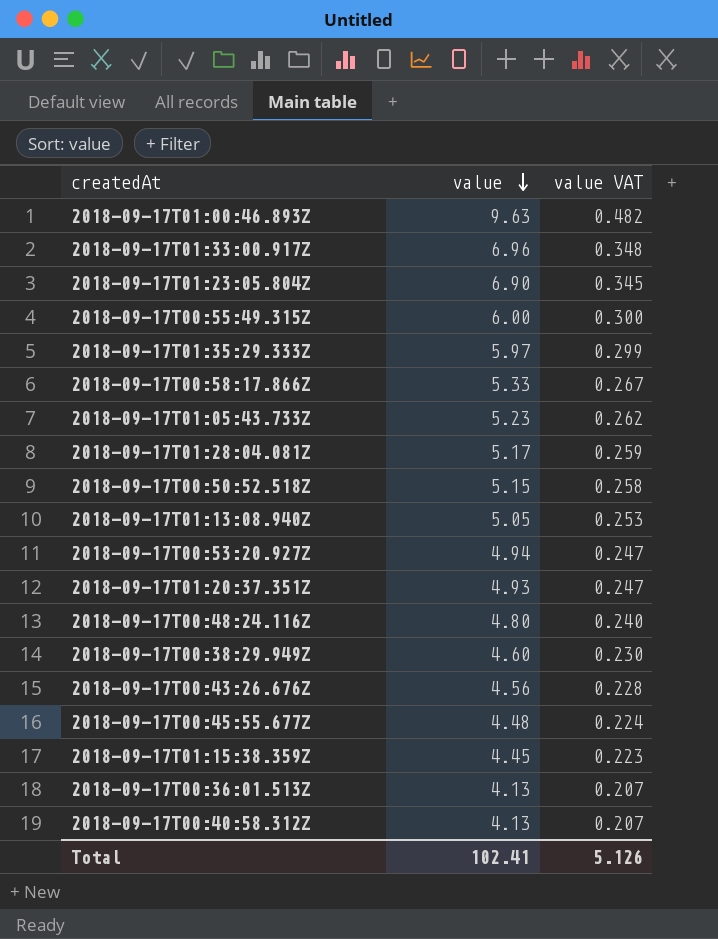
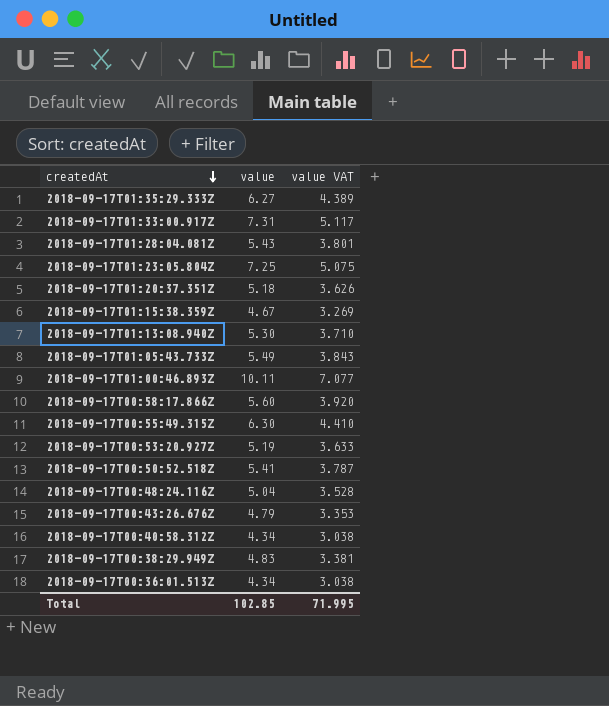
row order: value descending -> createdAt descending
column value VAT | formula: [value] * 0.05 -> [value] * 0.7
row 2018-09-17T00:45:55.677Z: 4.48 | 0.224 -> none
2018-09-17T01:35:29.333Z | value: 5.97 -> 6.27
2018-09-17T01:33:00.917Z | value: 6.96 -> 7.31
2018-09-17T01:28:04.081Z | value: 5.17 -> 5.43
2018-09-17T01:23:05.804Z | value: 6.90 -> 7.25
2018-09-17T01:20:37.351Z | value: 4.93 -> 5.18
2018-09-17T01:15:38.359Z | value: 4.45 -> 4.67
2018-09-17T01:13:08.940Z | value: 5.05 -> 5.30
2018-09-17T01:05:43.733Z | value: 5.23 -> 5.49
2018-09-17T01:00:46.893Z | value: 9.63 -> 10.11
2018-09-17T00:58:17.866Z | value: 5.33 -> 5.60
2018-09-17T00:55:49.315Z | value: 6.00 -> 6.30
2018-09-17T00:53:20.927Z | value: 4.94 -> 5.19
2018-09-17T00:50:52.518Z | value: 5.15 -> 5.41
2018-09-17T00:48:24.116Z | value: 4.80 -> 5.04
2018-09-17T00:43:26.676Z | value: 4.56 -> 4.79
2018-09-17T00:40:58.312Z | value: 4.13 -> 4.34
2018-09-17T00:38:29.949Z | value: 4.60 -> 4.83
2018-09-17T00:36:01.513Z | value: 4.13 -> 4.34
Total | value: 102.41 -> 102.85
Total | value VAT: 5.126 -> 71.995

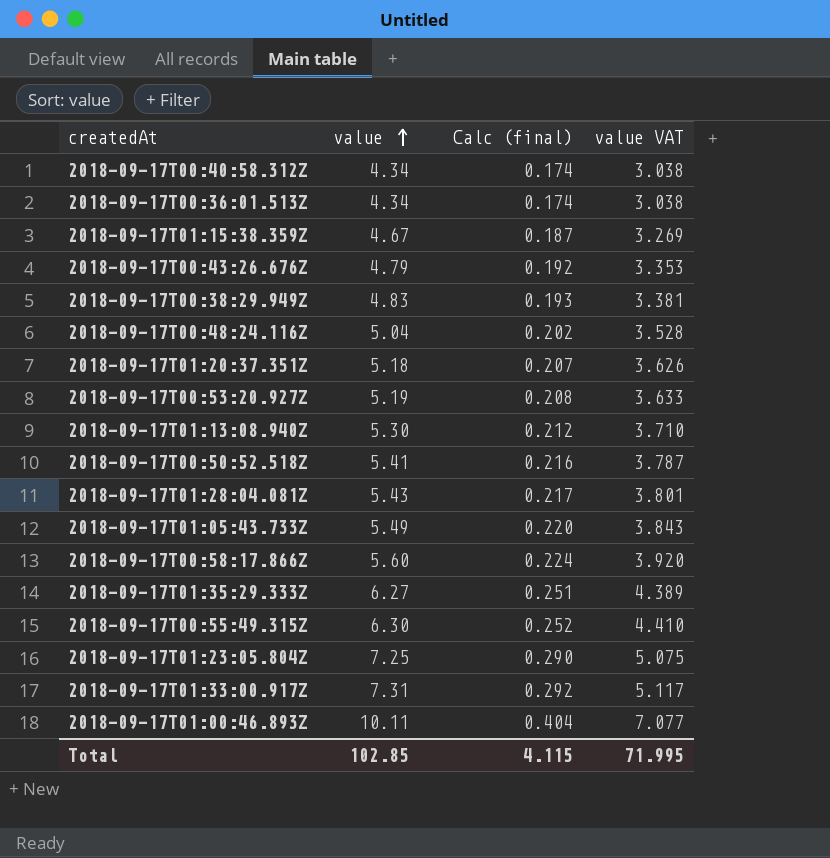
row order: createdAt descending -> value ascending
column Calc (final) | formula: none -> [value] * 0.04

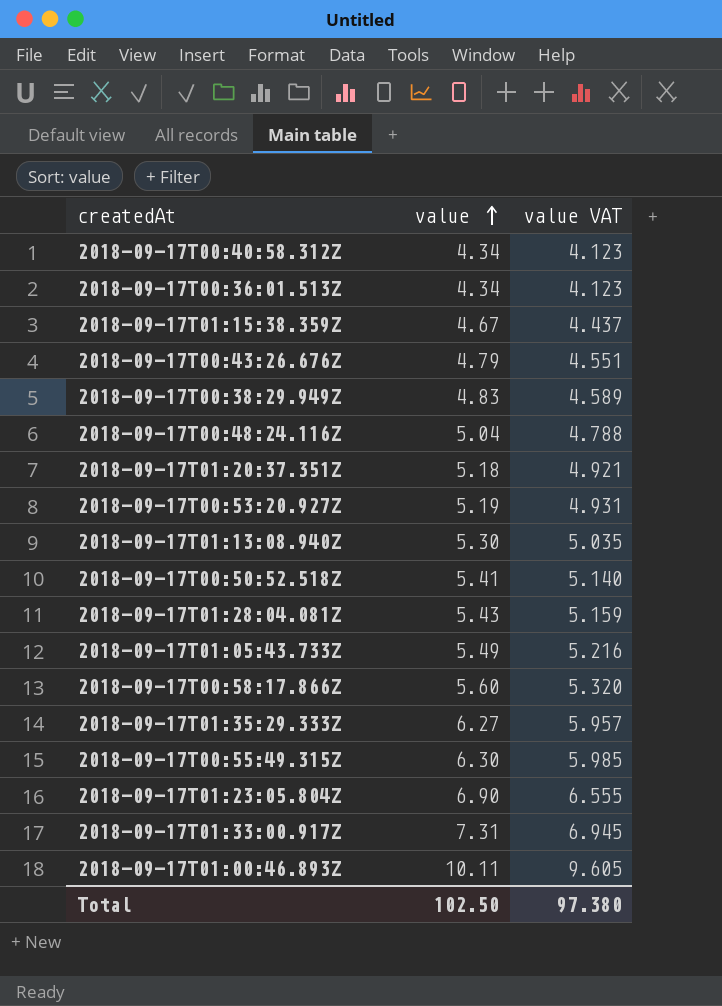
column Calc (final) | formula: [value] * 0.04 -> none
column value VAT | formula: [value] * 0.7 -> [value] * 0.95
2018-09-17T01:23:05.804Z | value: 7.25 -> 6.90
Total | value: 102.85 -> 102.50
Total | value VAT: 71.995 -> 97.380

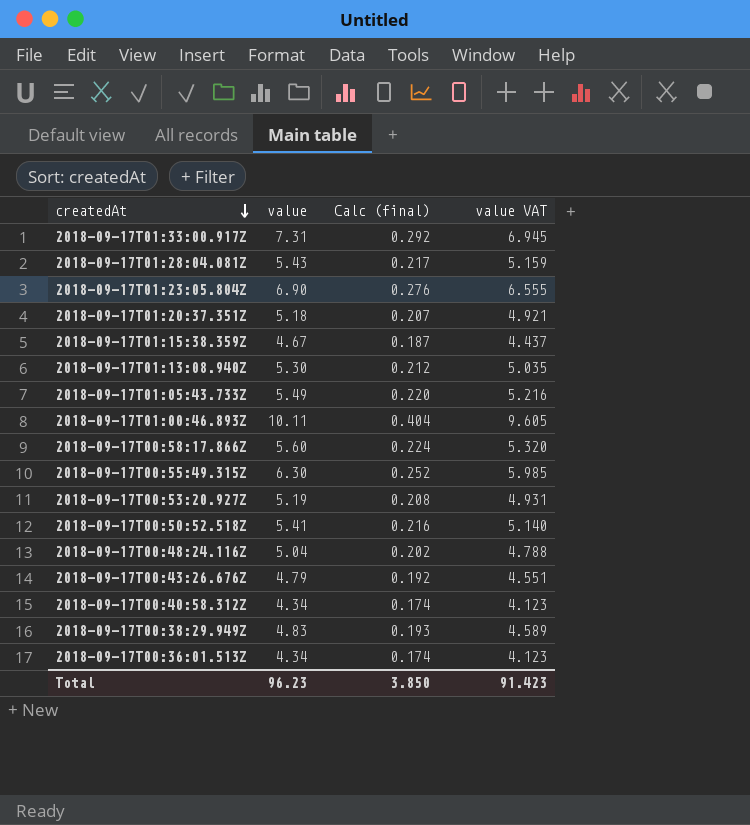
row order: value ascending -> createdAt descending
column Calc (final) | formula: none -> [value] * 0.04
row 2018-09-17T01:35:29.333Z: 6.27 | 5.957 -> none
Total | value: 102.50 -> 96.23
Total | value VAT: 97.380 -> 91.423

